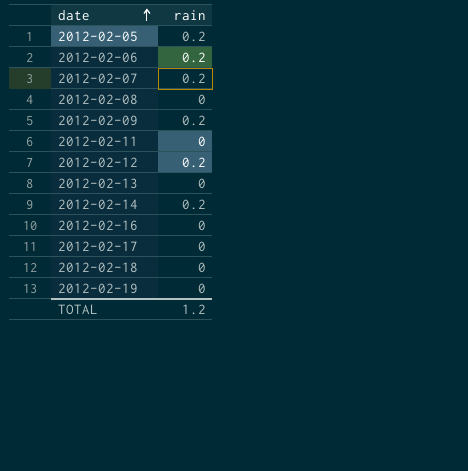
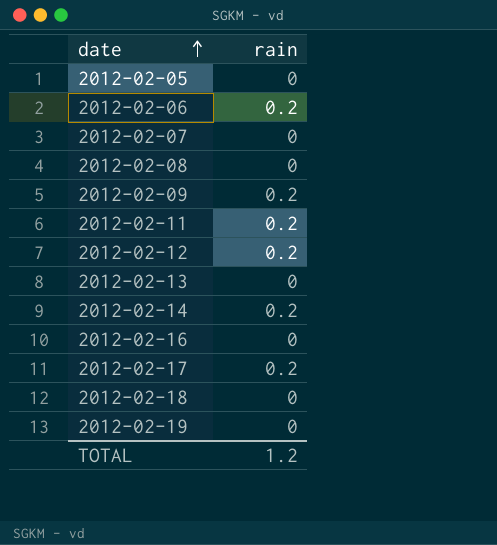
2012-02-05 | rain: 0.2 -> 0
2012-02-07 | rain: 0.2 -> 0
2012-02-11 | rain: 0 -> 0.2
2012-02-17 | rain: 0 -> 0.2

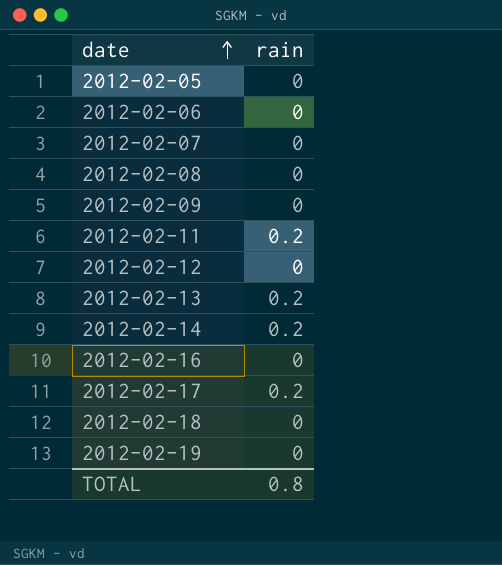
2012-02-06 | rain: 0.2 -> 0
2012-02-09 | rain: 0.2 -> 0
2012-02-12 | rain: 0.2 -> 0
2012-02-13 | rain: 0 -> 0.2
TOTAL | rain: 1.2 -> 0.8

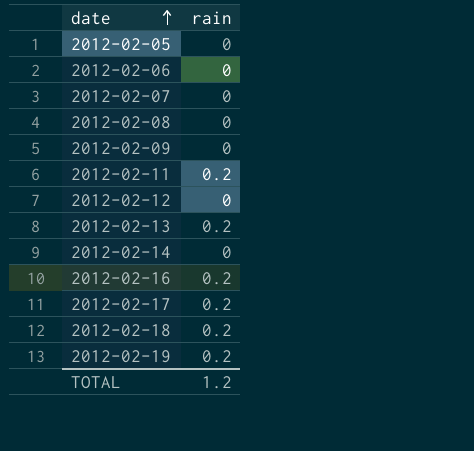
2012-02-14 | rain: 0.2 -> 0
2012-02-16 | rain: 0 -> 0.2
2012-02-18 | rain: 0 -> 0.2
2012-02-19 | rain: 0 -> 0.2
TOTAL | rain: 0.8 -> 1.2

